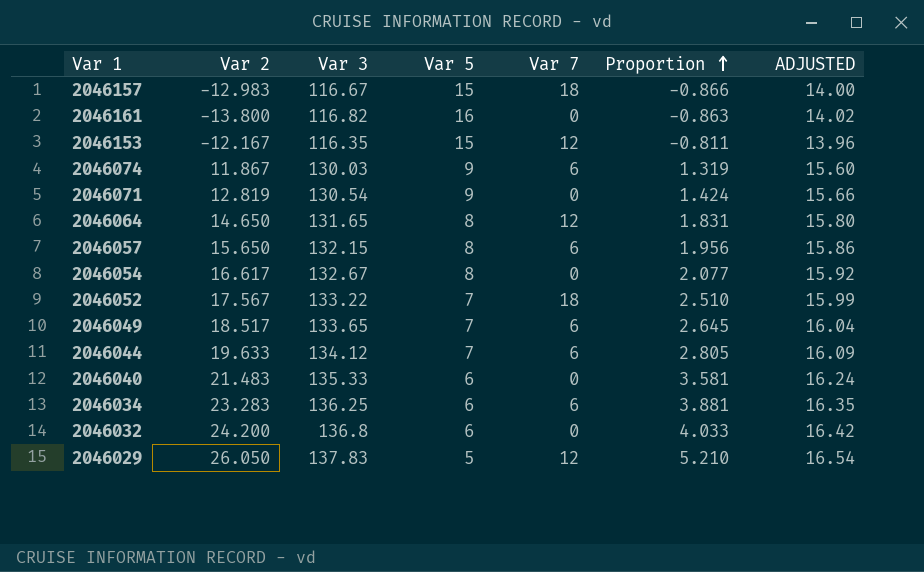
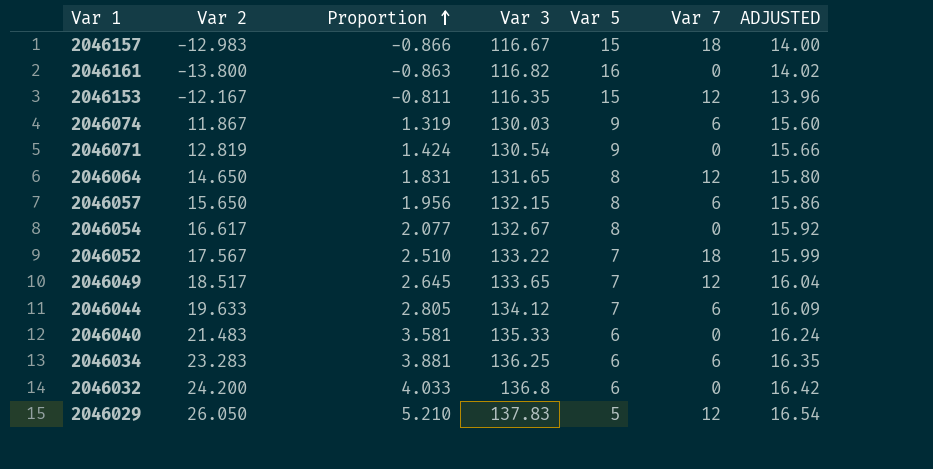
column Proportion | position: 6 -> 3
2046049 | Var 7: 6 -> 12

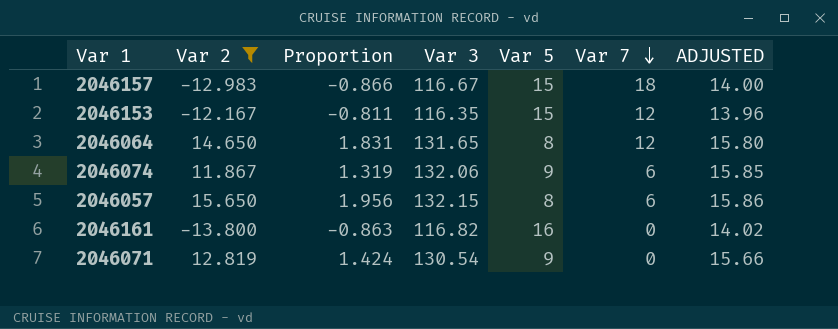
filter: none -> Var 2 <= 15.650
row order: Proportion ascending -> Var 7 descending
2046074 | Var 3: 130.03 -> 132.06
2046074 | ADJUSTED: 15.60 -> 15.85

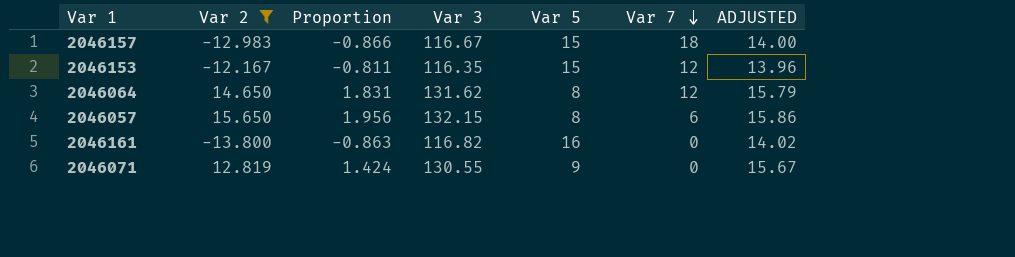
row 2046074: 11.867 | 1.319 | 132.06 | 9 | 6 | 15.85 -> none
2046064 | Var 3: 131.65 -> 131.62
2046064 | ADJUSTED: 15.80 -> 15.79
2046071 | Var 3: 130.54 -> 130.55
2046071 | ADJUSTED: 15.66 -> 15.67

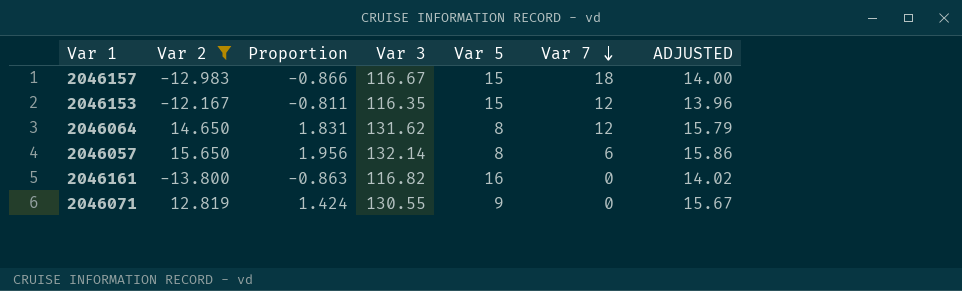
2046057 | Var 3: 132.15 -> 132.14

